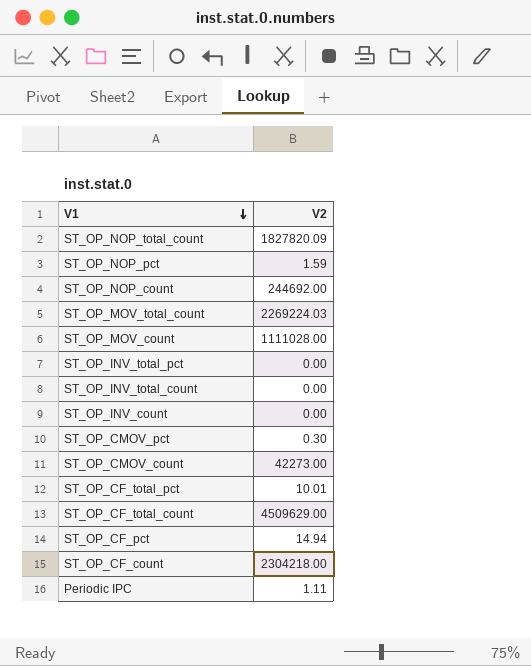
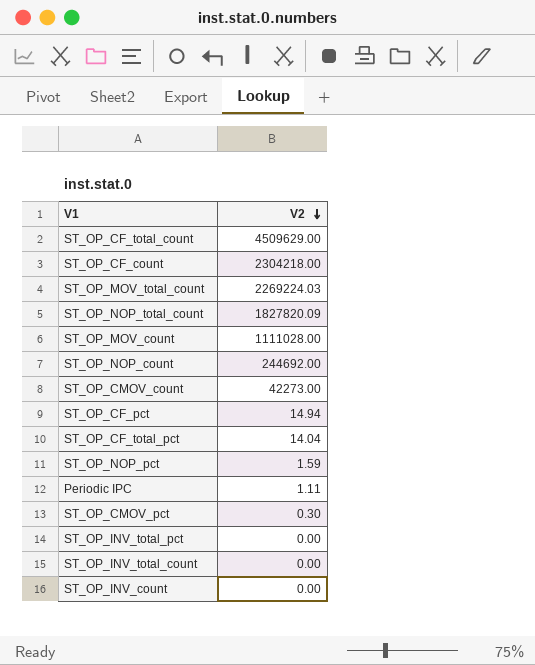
row order: V1 descending -> V2 descending
ST_OP_CF_total_pct | V2: 10.01 -> 14.04

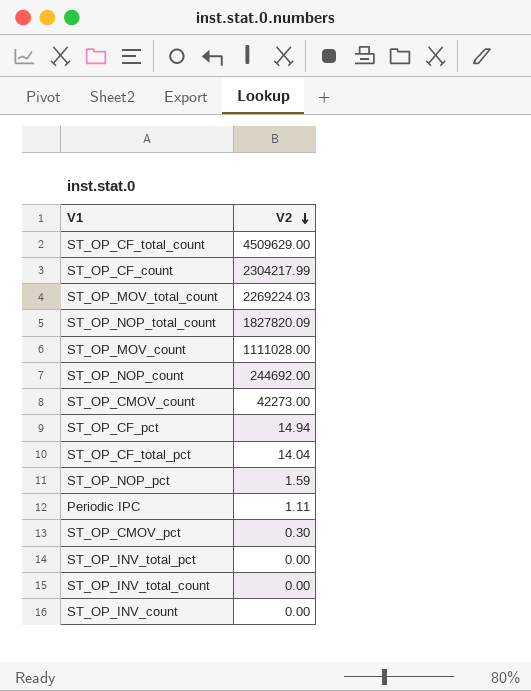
ST_OP_CF_count | V2: 2304218.00 -> 2304217.99

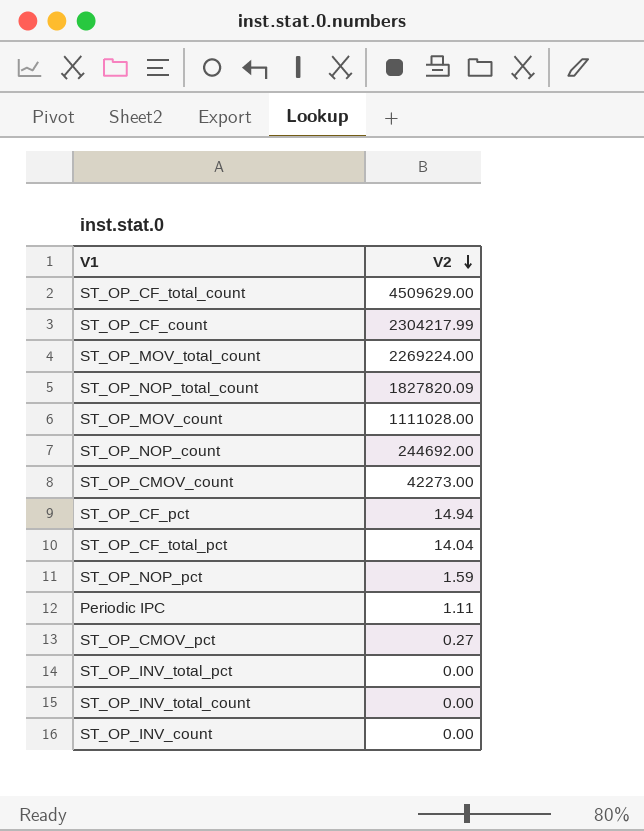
ST_OP_MOV_total_count | V2: 2269224.03 -> 2269224.00
ST_OP_CMOV_pct | V2: 0.30 -> 0.27

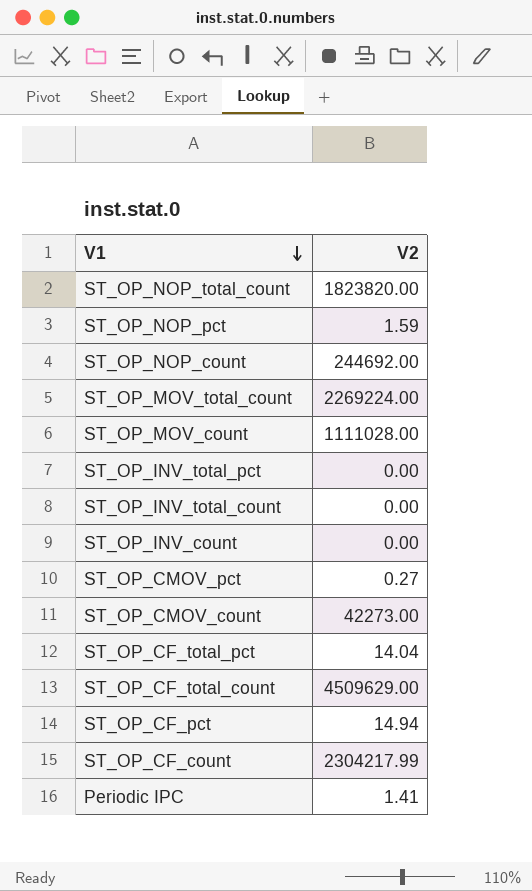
row order: V2 descending -> V1 descending
ST_OP_NOP_total_count | V2: 1827820.09 -> 1823820.00
Periodic IPC | V2: 1.11 -> 1.41

